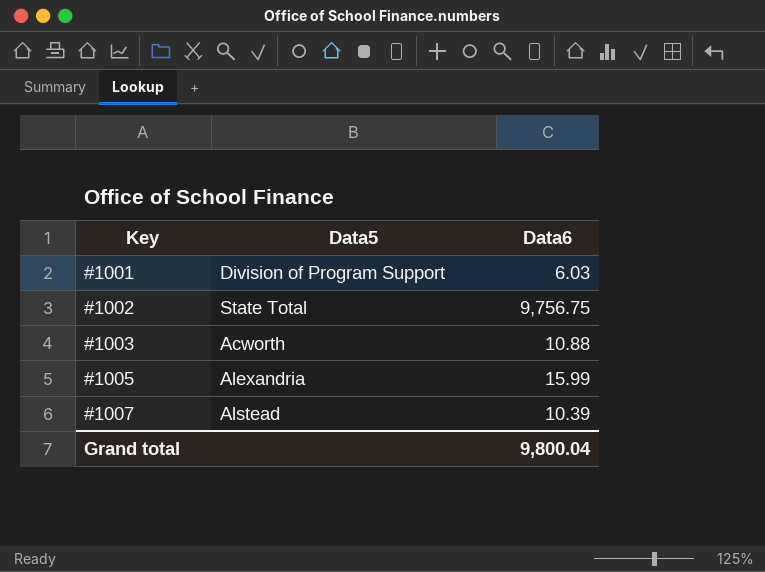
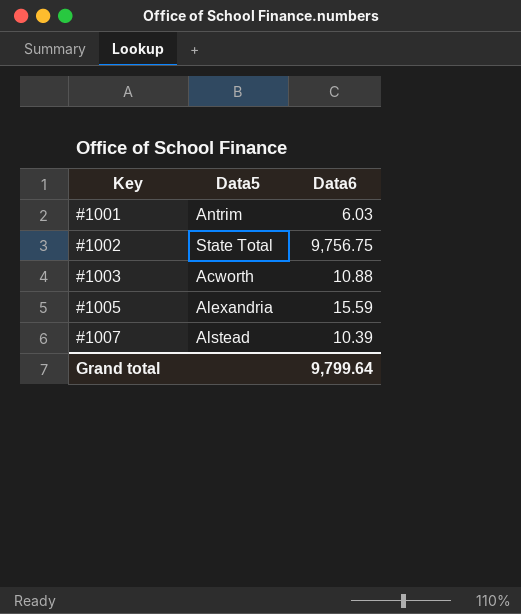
#1001 | Data5: Division of Program Support -> Antrim
#1005 | Data6: 15.99 -> 15.59
Grand total | Data6: 9,800.04 -> 9,799.64

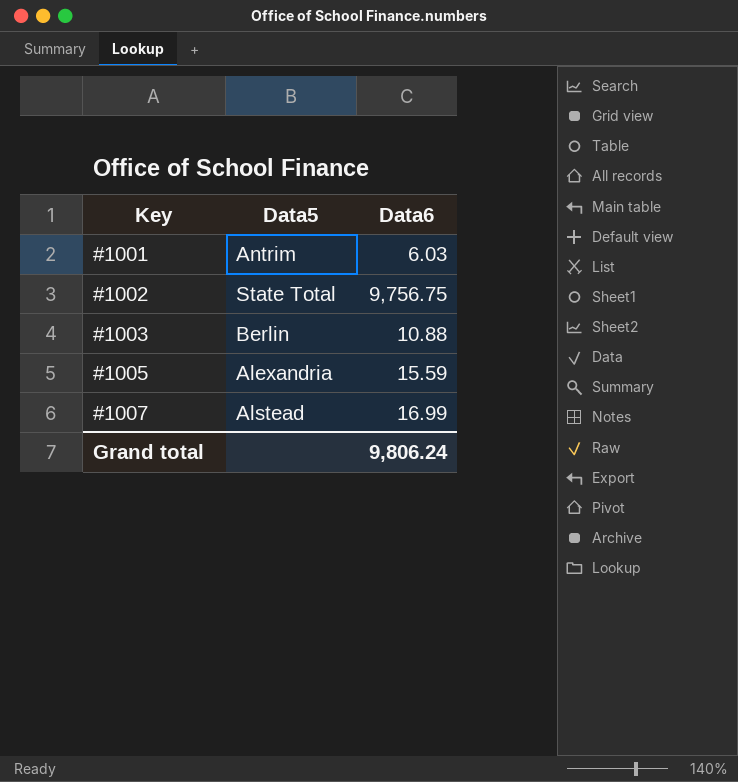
#1003 | Data5: Acworth -> Berlin
#1007 | Data6: 10.39 -> 16.99
Grand total | Data6: 9,799.64 -> 9,806.24

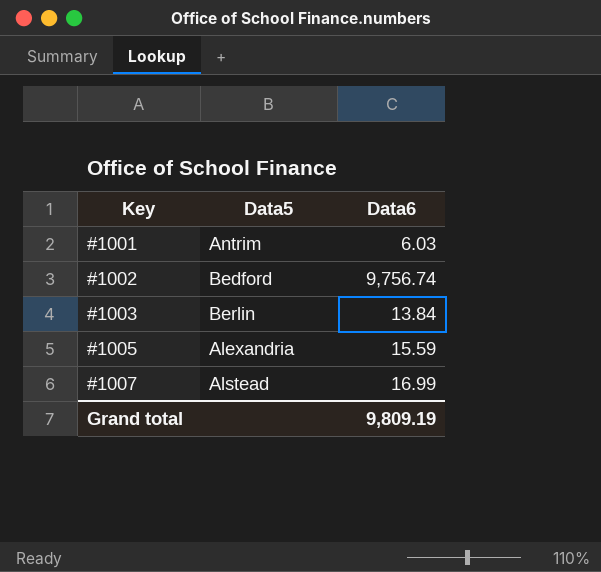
#1002 | Data5: State Total -> Bedford
#1002 | Data6: 9,756.75 -> 9,756.74
#1003 | Data6: 10.88 -> 13.84
Grand total | Data6: 9,806.24 -> 9,809.19

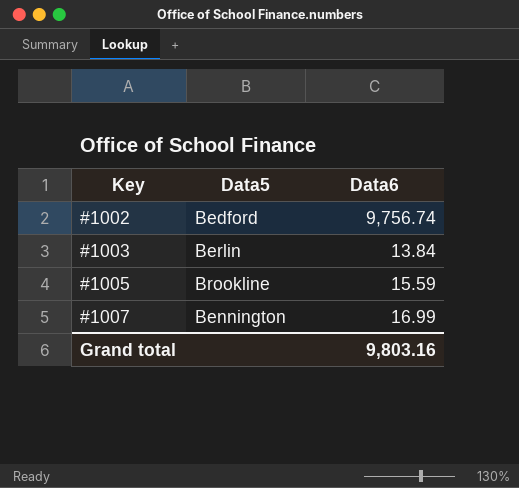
row #1001: Antrim | 6.03 -> none
#1005 | Data5: Alexandria -> Brookline
#1007 | Data5: Alstead -> Bennington
Grand total | Data6: 9,809.19 -> 9,803.16

